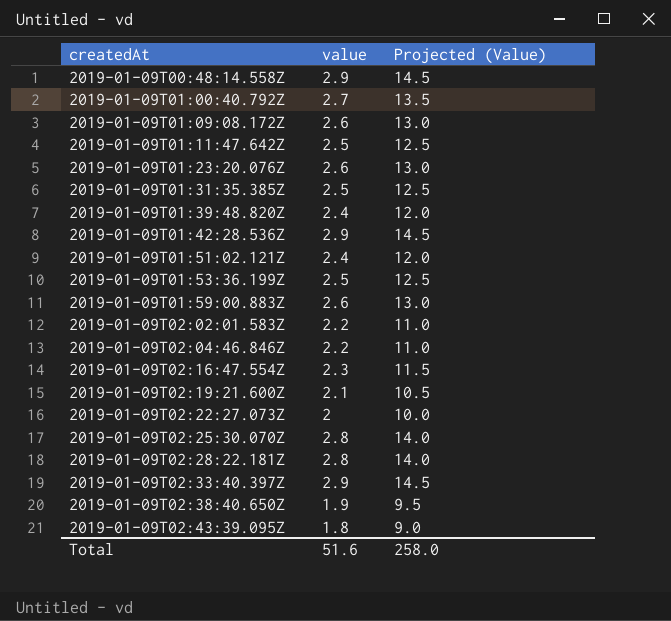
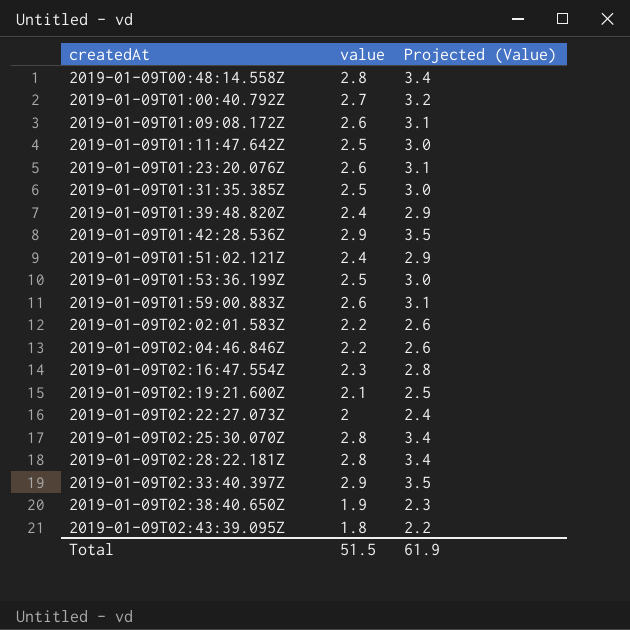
column Projected (Value) | formula: [value] * 5 -> [value] * 1.2
2019-01-09T00:48:14.558Z | value: 2.9 -> 2.8
Total | value: 51.6 -> 51.5
Total | Projected (Value): 258.0 -> 61.9

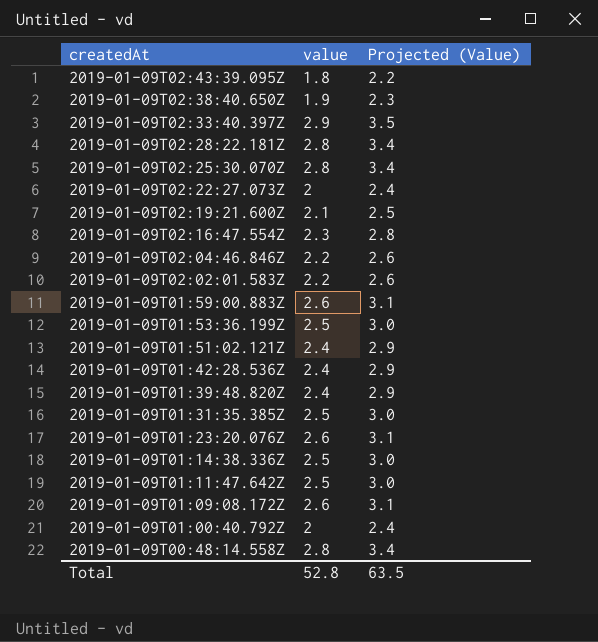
row order: createdAt ascending -> createdAt descending
2019-01-09T01:42:28.536Z | value: 2.9 -> 2.4
2019-01-09T01:42:28.536Z | Projected (Value): 3.5 -> 2.9
row 2019-01-09T01:14:38.336Z: none -> 2.5 | 3.0
2019-01-09T01:00:40.792Z | value: 2.7 -> 2
2019-01-09T01:00:40.792Z | Projected (Value): 3.2 -> 2.4
Total | value: 51.5 -> 52.8
Total | Projected (Value): 61.9 -> 63.5

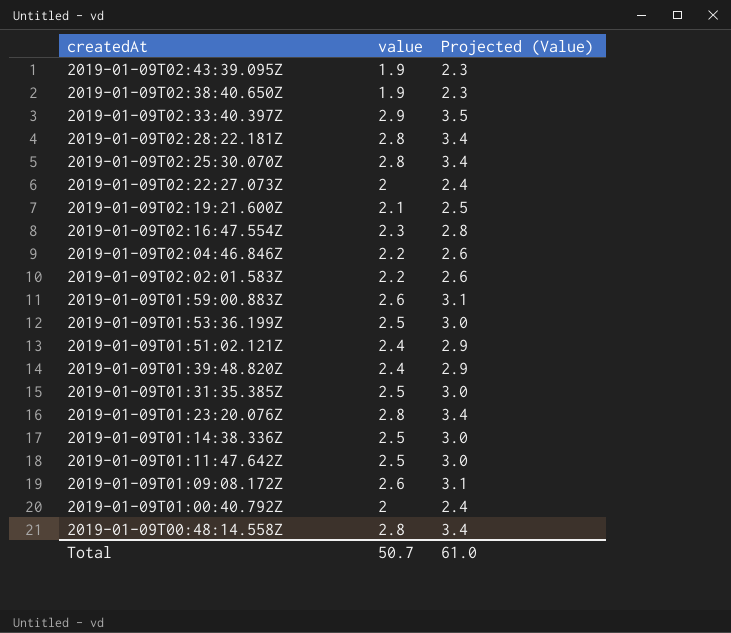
row 2019-01-09T01:42:28.536Z: 2.4 | 2.9 -> none
2019-01-09T02:43:39.095Z | value: 1.8 -> 1.9
2019-01-09T02:43:39.095Z | Projected (Value): 2.2 -> 2.3
2019-01-09T01:23:20.076Z | value: 2.6 -> 2.8
2019-01-09T01:23:20.076Z | Projected (Value): 3.1 -> 3.4
Total | value: 52.8 -> 50.7
Total | Projected (Value): 63.5 -> 61.0

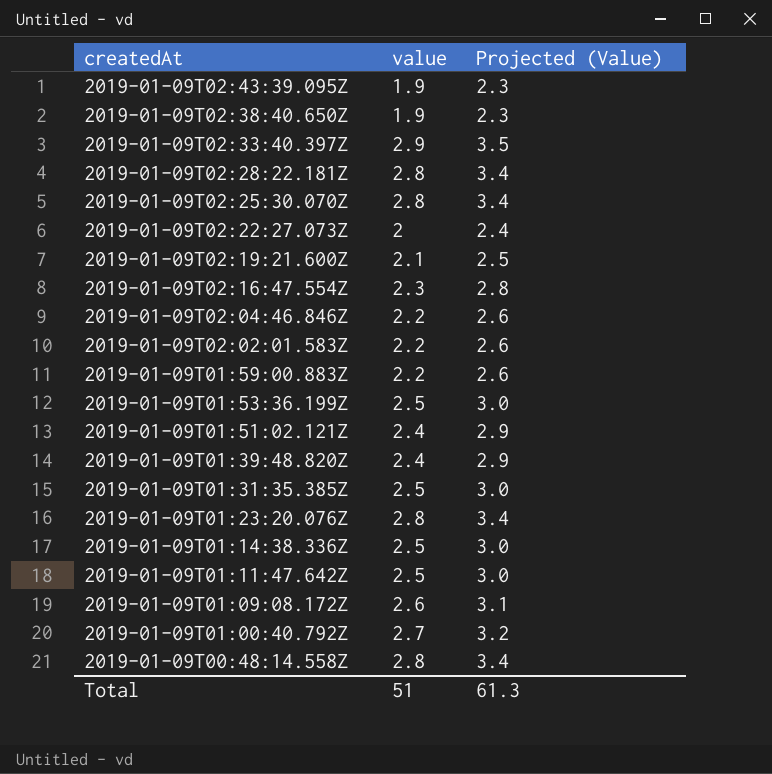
2019-01-09T01:59:00.883Z | value: 2.6 -> 2.2
2019-01-09T01:59:00.883Z | Projected (Value): 3.1 -> 2.6
2019-01-09T01:00:40.792Z | value: 2 -> 2.7
2019-01-09T01:00:40.792Z | Projected (Value): 2.4 -> 3.2
Total | value: 50.7 -> 51
Total | Projected (Value): 61.0 -> 61.3

